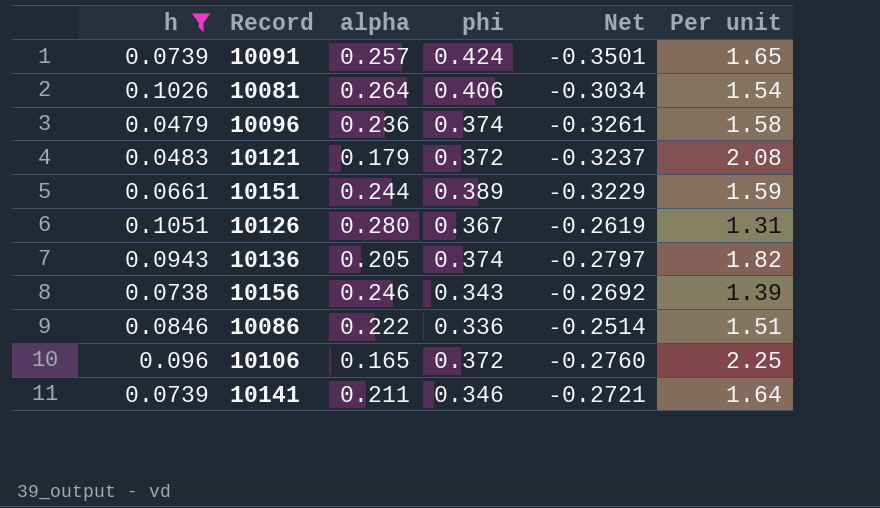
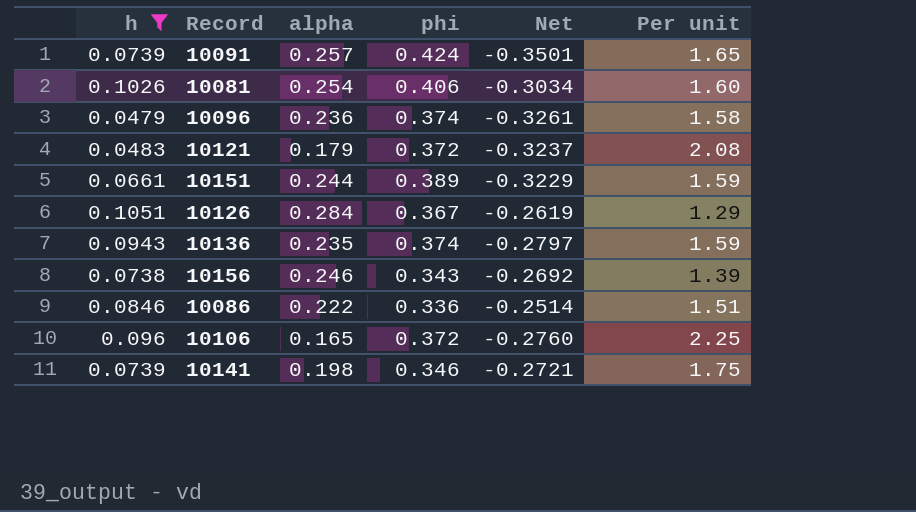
10081 | alpha: 0.264 -> 0.254
10081 | Per unit: 1.54 -> 1.60
10126 | alpha: 0.280 -> 0.284
10126 | Per unit: 1.31 -> 1.29
10136 | alpha: 0.205 -> 0.235
10136 | Per unit: 1.82 -> 1.59
10141 | alpha: 0.211 -> 0.198
10141 | Per unit: 1.64 -> 1.75

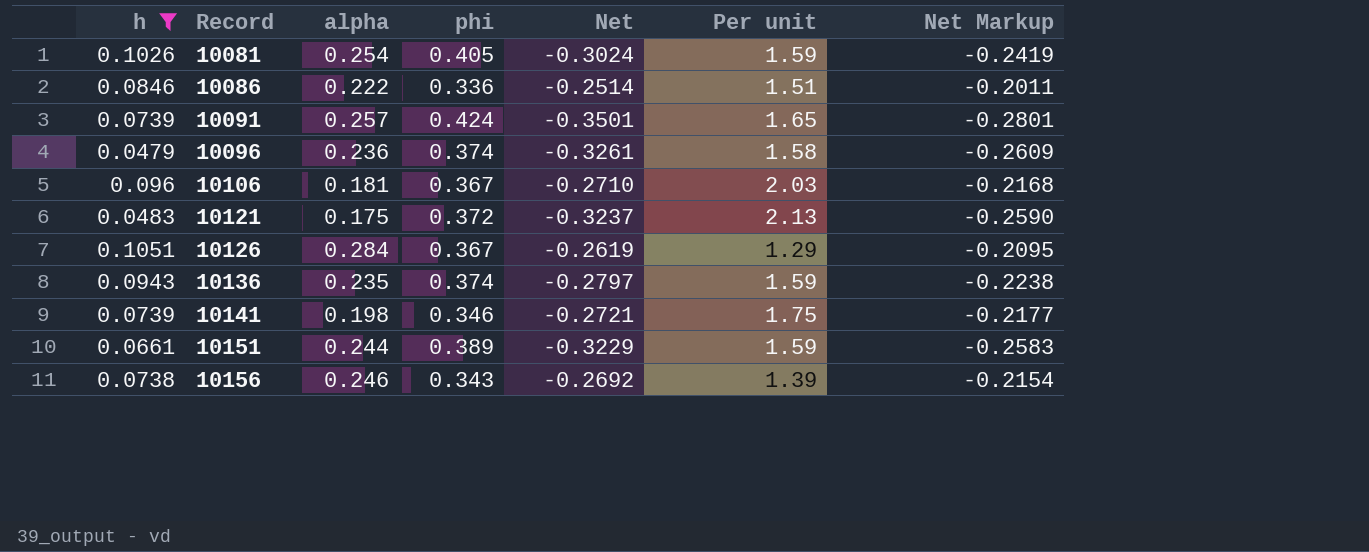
row order: none -> Record ascending
column Net Markup | formula: none -> [Net] * 0.8
10081 | phi: 0.406 -> 0.405
10081 | Net: -0.3034 -> -0.3024
10081 | Per unit: 1.60 -> 1.59
10106 | alpha: 0.165 -> 0.181
10106 | phi: 0.372 -> 0.367
10106 | Net: -0.2760 -> -0.2710
10106 | Per unit: 2.25 -> 2.03
10121 | alpha: 0.179 -> 0.175
10121 | Per unit: 2.08 -> 2.13

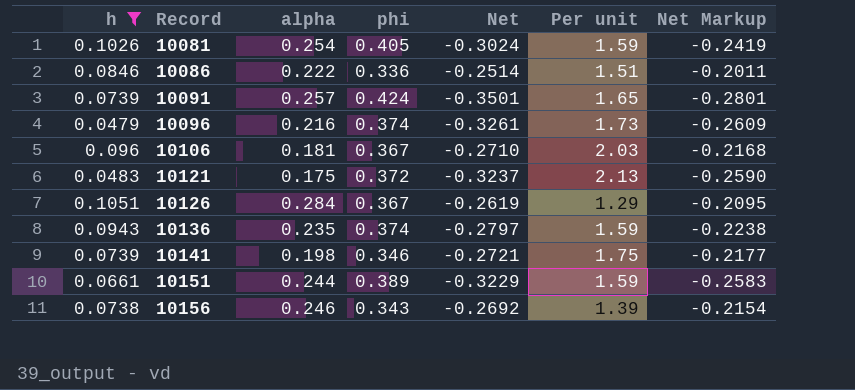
10096 | alpha: 0.236 -> 0.216
10096 | Per unit: 1.58 -> 1.73

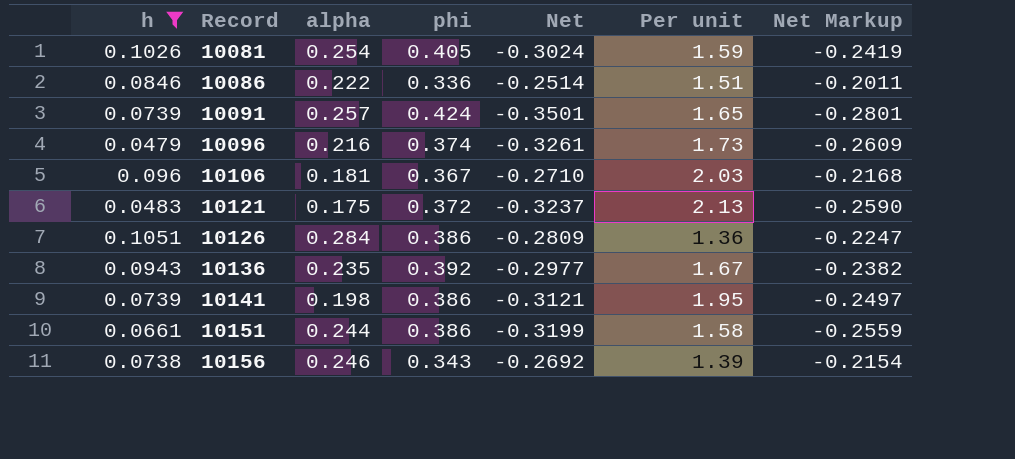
10126 | phi: 0.367 -> 0.386
10126 | Net: -0.2619 -> -0.2809
10126 | Per unit: 1.29 -> 1.36
10126 | Net Markup: -0.2095 -> -0.2247
10136 | phi: 0.374 -> 0.392
10136 | Net: -0.2797 -> -0.2977
10136 | Per unit: 1.59 -> 1.67
10136 | Net Markup: -0.2238 -> -0.2382
10141 | phi: 0.346 -> 0.386
10141 | Net: -0.2721 -> -0.3121
10141 | Per unit: 1.75 -> 1.95
10141 | Net Markup: -0.2177 -> -0.2497
10151 | phi: 0.389 -> 0.386
10151 | Net: -0.3229 -> -0.3199
10151 | Per unit: 1.59 -> 1.58
10151 | Net Markup: -0.2583 -> -0.2559

